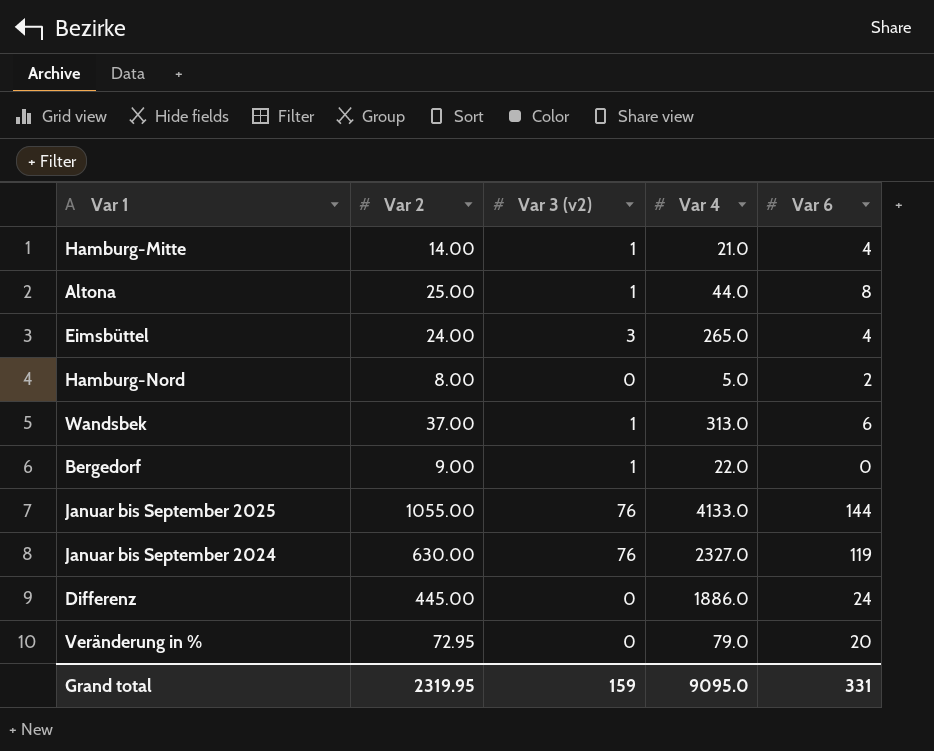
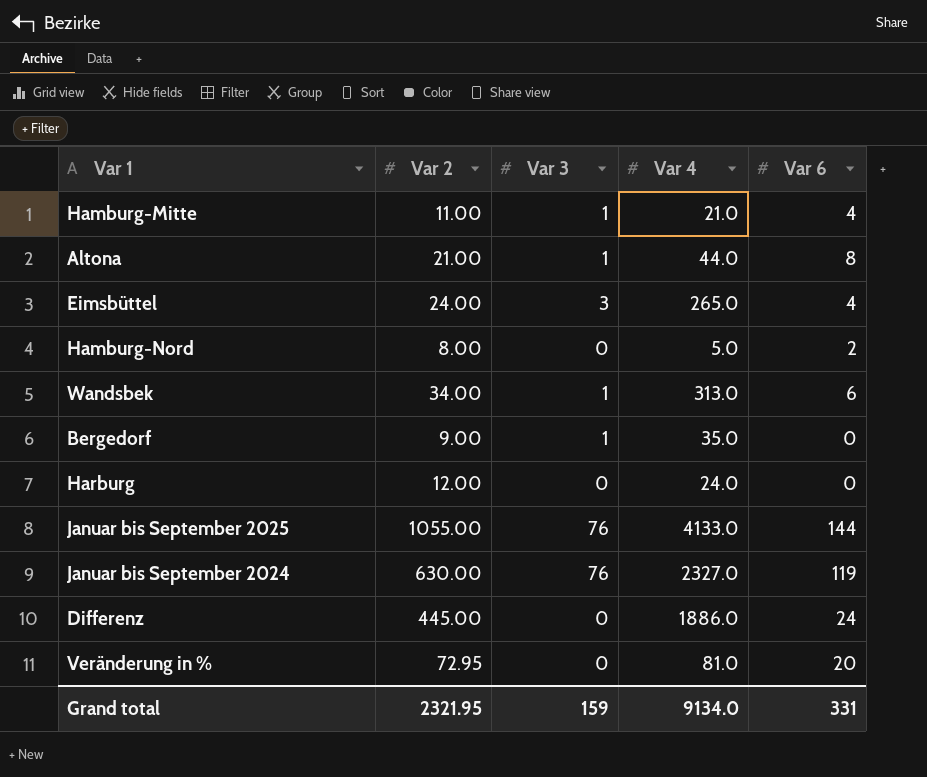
column name: Var 3 (v2) -> Var 3
Hamburg-Mitte | Var 2: 14.00 -> 11.00
Altona | Var 2: 25.00 -> 21.00
Wandsbek | Var 2: 37.00 -> 34.00
Bergedorf | Var 4: 22.0 -> 35.0
row Harburg: none -> 12.00 | 0 | 24.0 | 0
Veränderung in % | Var 4: 79.0 -> 81.0
Grand total | Var 2: 2319.95 -> 2321.95
Grand total | Var 4: 9095.0 -> 9134.0

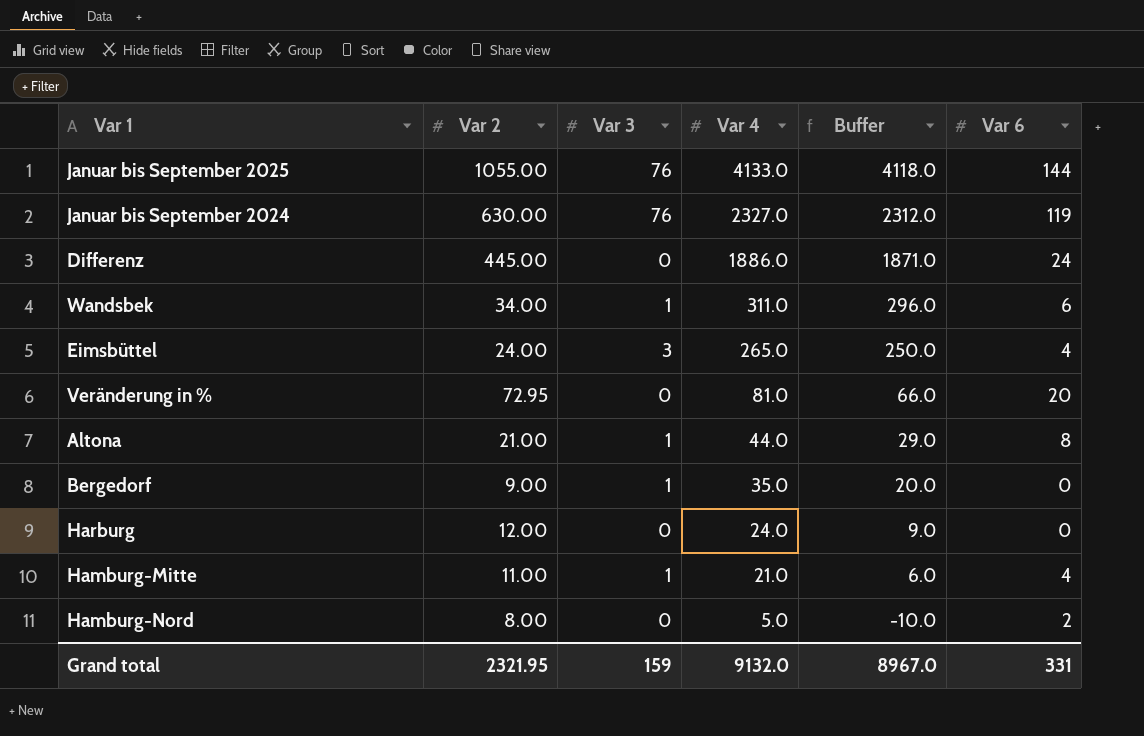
row order: none -> Var 4 descending
column Buffer | formula: none -> [Var 4] - 15
Wandsbek | Var 4: 313.0 -> 311.0
Grand total | Var 4: 9134.0 -> 9132.0

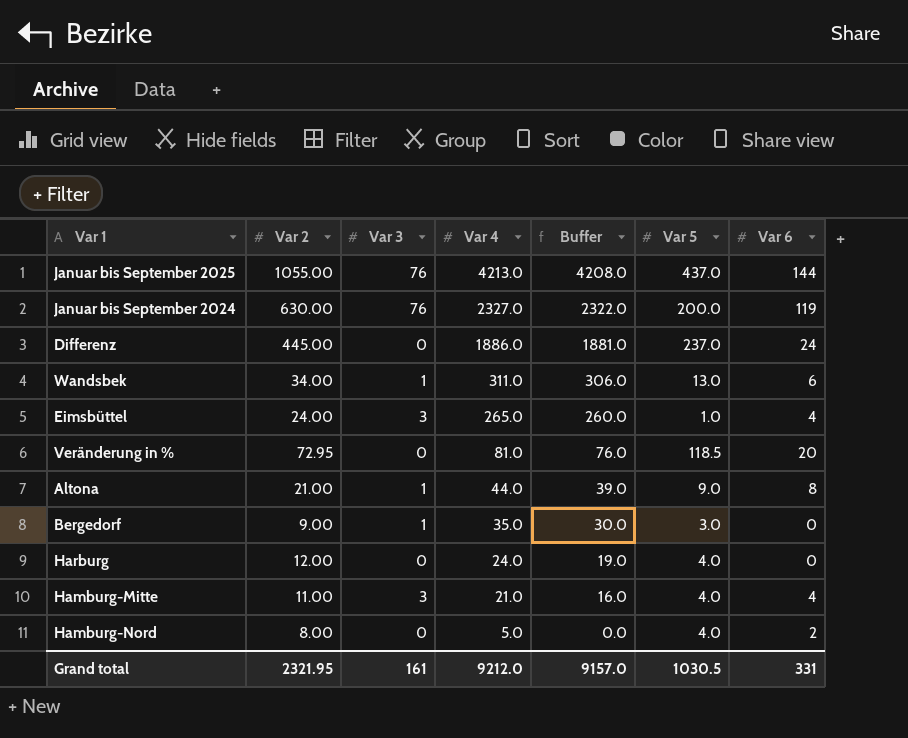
column Buffer | formula: [Var 4] - 15 -> [Var 4] - 5
column Var 5 | position: none -> 6
Januar bis September 2025 | Var 4: 4133.0 -> 4213.0
Hamburg-Mitte | Var 3: 1 -> 3
Grand total | Var 3: 159 -> 161
Grand total | Var 4: 9132.0 -> 9212.0
Grand total | Buffer: 8967.0 -> 9157.0

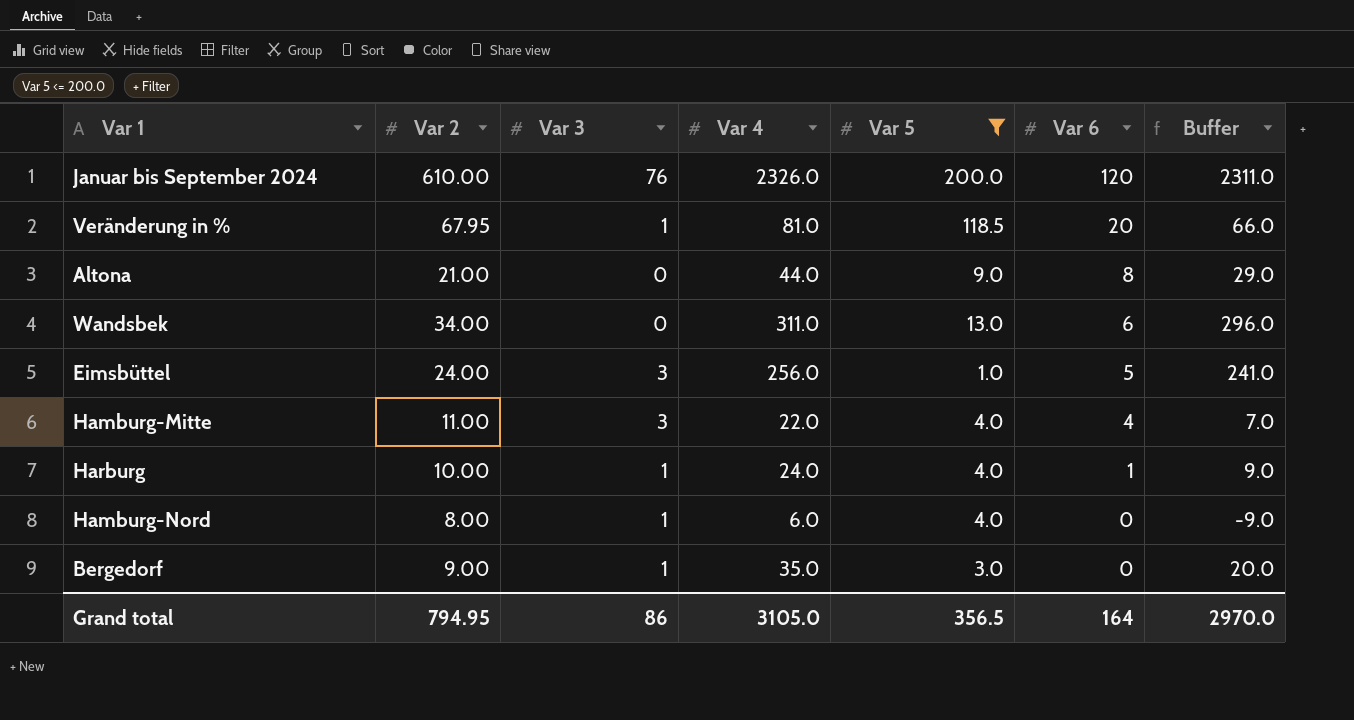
filter: none -> Var 5 <= 200.0
row order: Var 4 descending -> Var 6 descending
column Buffer | formula: [Var 4] - 5 -> [Var 4] - 15
column Buffer | position: 5 -> 7
Januar bis September 2024 | Var 2: 630.00 -> 610.00
Januar bis September 2024 | Var 4: 2327.0 -> 2326.0
Januar bis September 2024 | Var 6: 119 -> 120
Veränderung in % | Var 2: 72.95 -> 67.95
Veränderung in % | Var 3: 0 -> 1
Altona | Var 3: 1 -> 0
Wandsbek | Var 3: 1 -> 0
Eimsbüttel | Var 4: 265.0 -> 256.0
Eimsbüttel | Var 6: 4 -> 5
Hamburg-Mitte | Var 4: 21.0 -> 22.0
Harburg | Var 2: 12.00 -> 10.00
Harburg | Var 3: 0 -> 1
Harburg | Var 6: 0 -> 1
Hamburg-Nord | Var 3: 0 -> 1
Hamburg-Nord | Var 4: 5.0 -> 6.0
Hamburg-Nord | Var 6: 2 -> 0
Grand total | Var 2: 2321.95 -> 794.95
Grand total | Var 3: 161 -> 86
Grand total | Var 4: 9212.0 -> 3105.0
Grand total | Var 5: 1030.5 -> 356.5
Grand total | Var 6: 331 -> 164
Grand total | Buffer: 9157.0 -> 2970.0

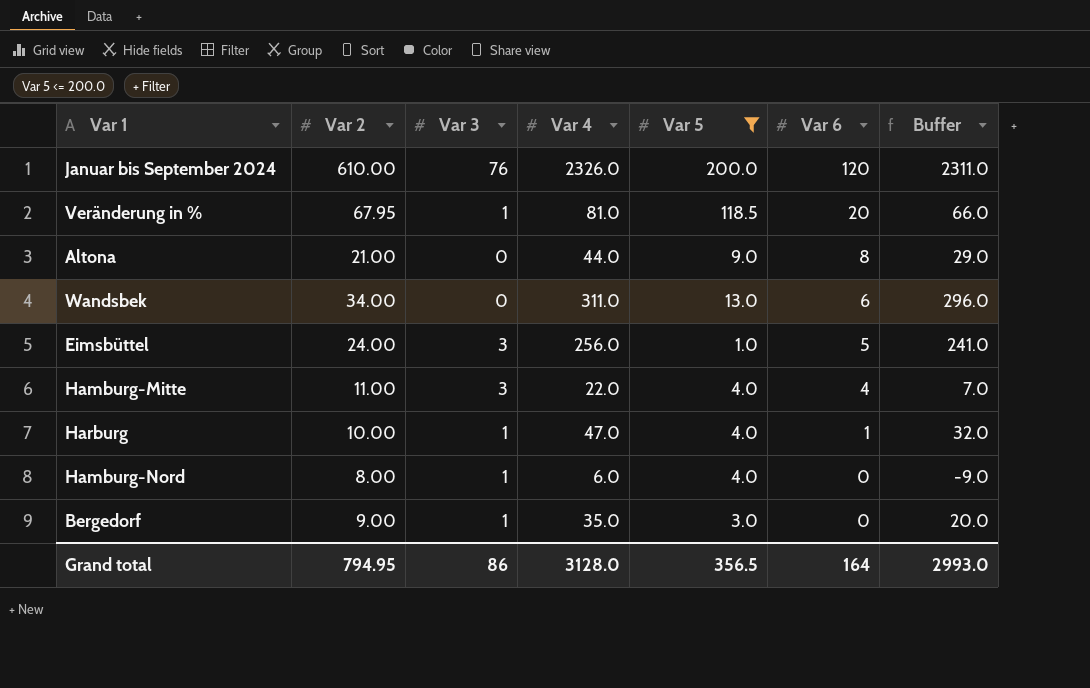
Harburg | Var 4: 24.0 -> 47.0
Harburg | Buffer: 9.0 -> 32.0
Grand total | Var 4: 3105.0 -> 3128.0
Grand total | Buffer: 2970.0 -> 2993.0

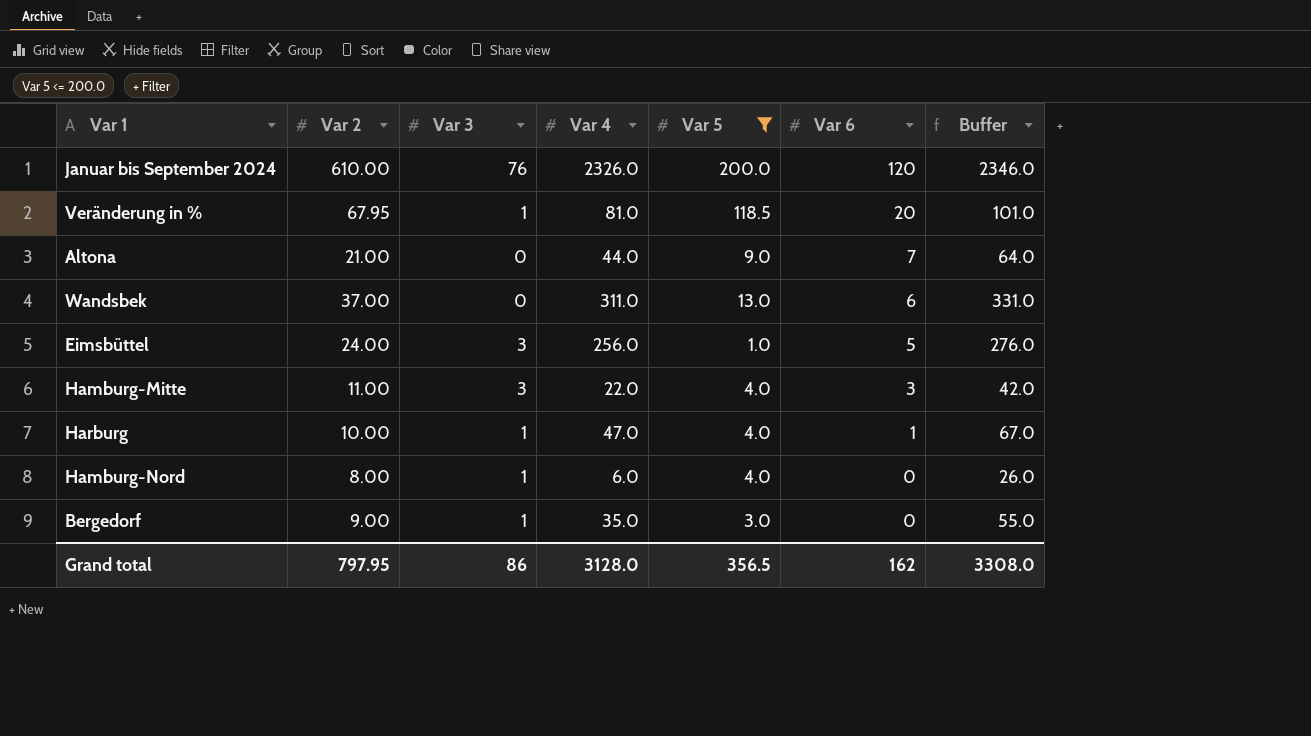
column Buffer | formula: [Var 4] - 15 -> [Var 4] + 20
Altona | Var 6: 8 -> 7
Wandsbek | Var 2: 34.00 -> 37.00
Hamburg-Mitte | Var 6: 4 -> 3
Grand total | Var 2: 794.95 -> 797.95
Grand total | Var 6: 164 -> 162
Grand total | Buffer: 2993.0 -> 3308.0

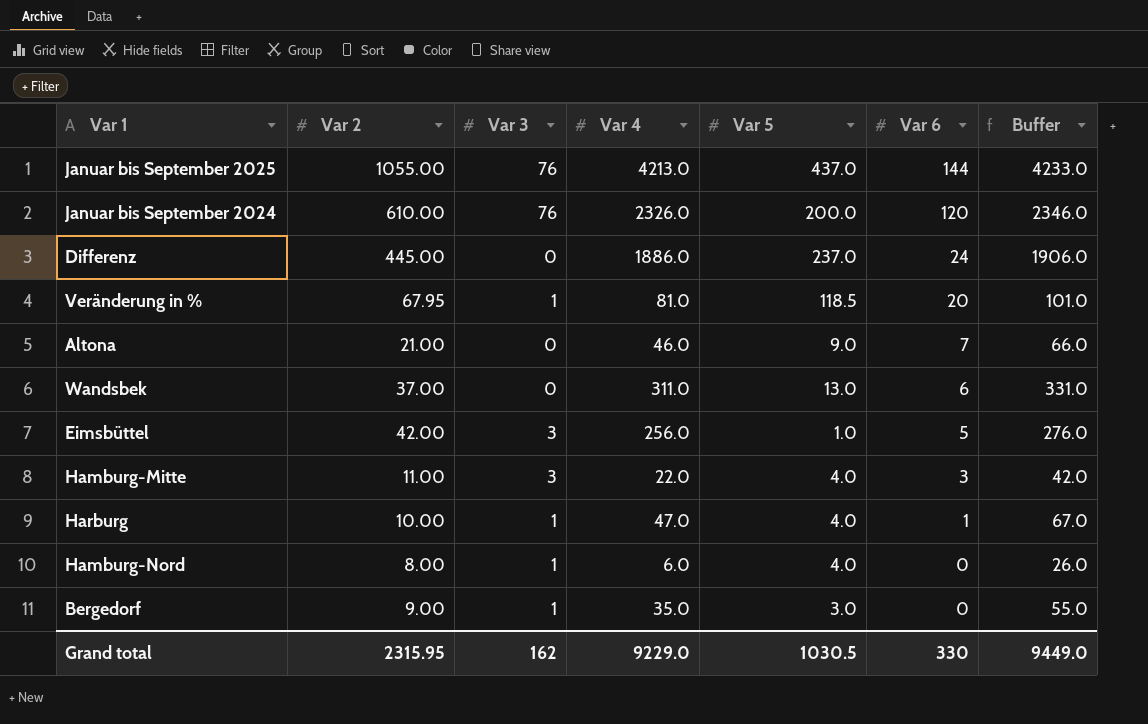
filter: Var 5 <= 200.0 -> none
Altona | Var 4: 44.0 -> 46.0
Altona | Buffer: 64.0 -> 66.0
Eimsbüttel | Var 2: 24.00 -> 42.00
Grand total | Var 2: 797.95 -> 2315.95
Grand total | Var 3: 86 -> 162
Grand total | Var 4: 3128.0 -> 9229.0
Grand total | Var 5: 356.5 -> 1030.5
Grand total | Var 6: 162 -> 330
Grand total | Buffer: 3308.0 -> 9449.0

